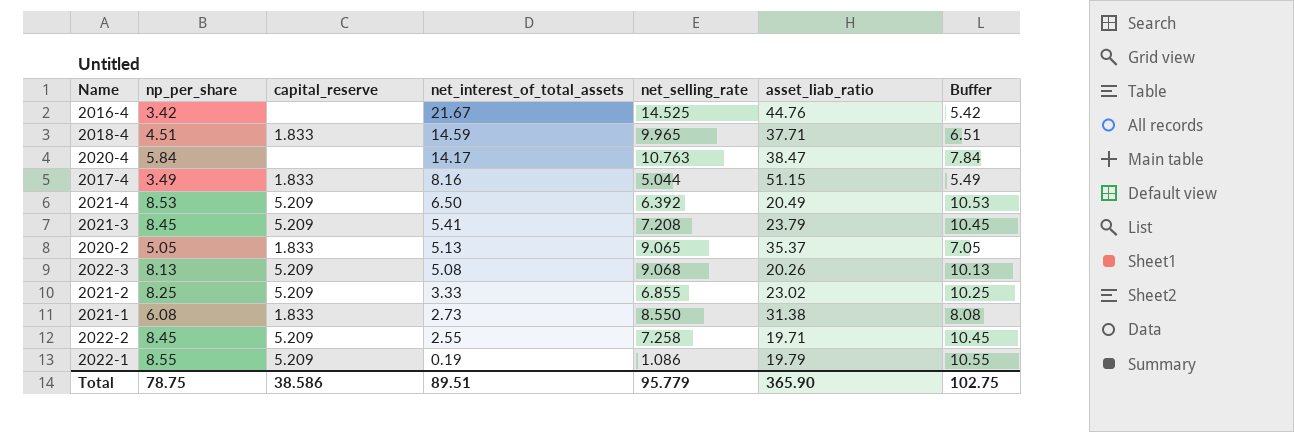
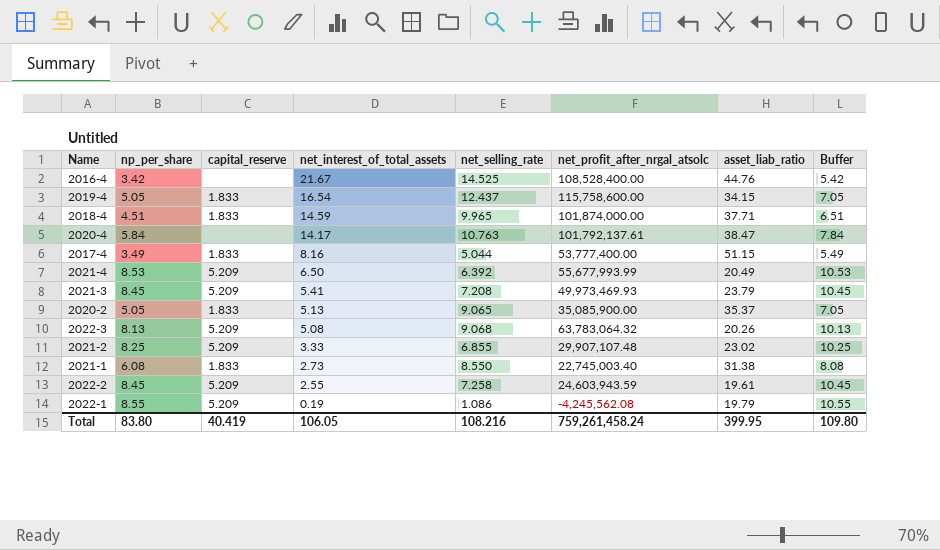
column net_profit_after_nrgal_atsolc | position: none -> 6
row 2019-4: none -> 5.05 | 1.833 | 16.54 | 12.437 | 115,758,600.00 | 34.15 | 7.05
2022-2 | asset_liab_ratio: 19.71 -> 19.61
Total | np_per_share: 78.75 -> 83.80
Total | capital_reserve: 38.586 -> 40.419
Total | net_interest_of_total_assets: 89.51 -> 106.05
Total | net_selling_rate: 95.779 -> 108.216
Total | asset_liab_ratio: 365.90 -> 399.95
Total | Buffer: 102.75 -> 109.80

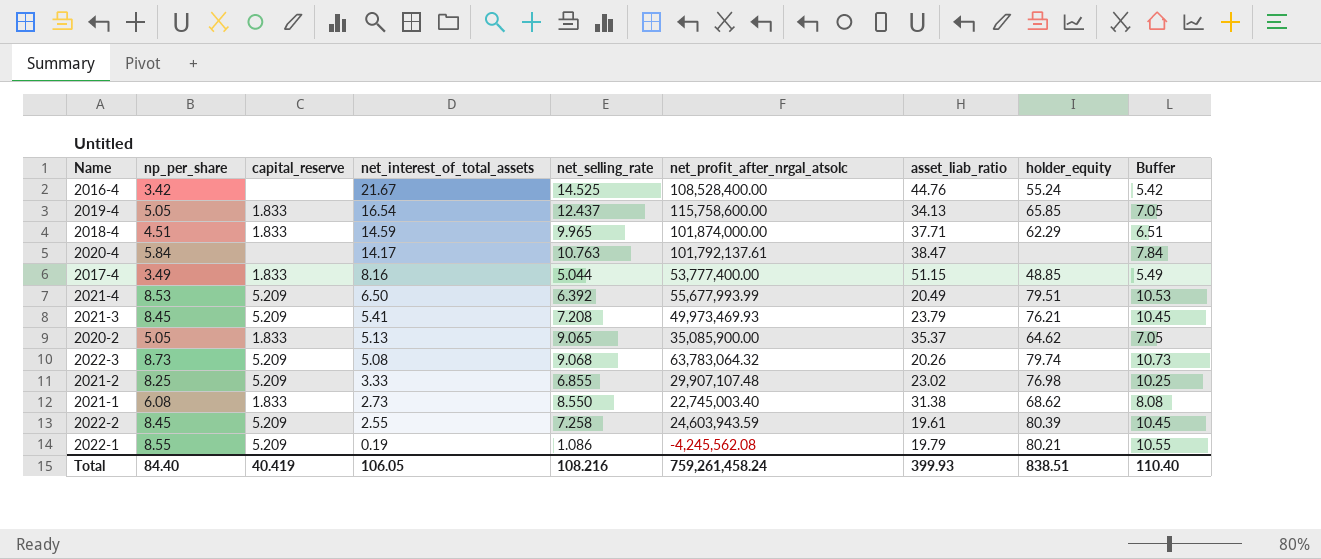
column holder_equity | position: none -> 8
2019-4 | asset_liab_ratio: 34.15 -> 34.13
2022-3 | np_per_share: 8.13 -> 8.73
2022-3 | Buffer: 10.13 -> 10.73
Total | np_per_share: 83.80 -> 84.40
Total | asset_liab_ratio: 399.95 -> 399.93
Total | Buffer: 109.80 -> 110.40

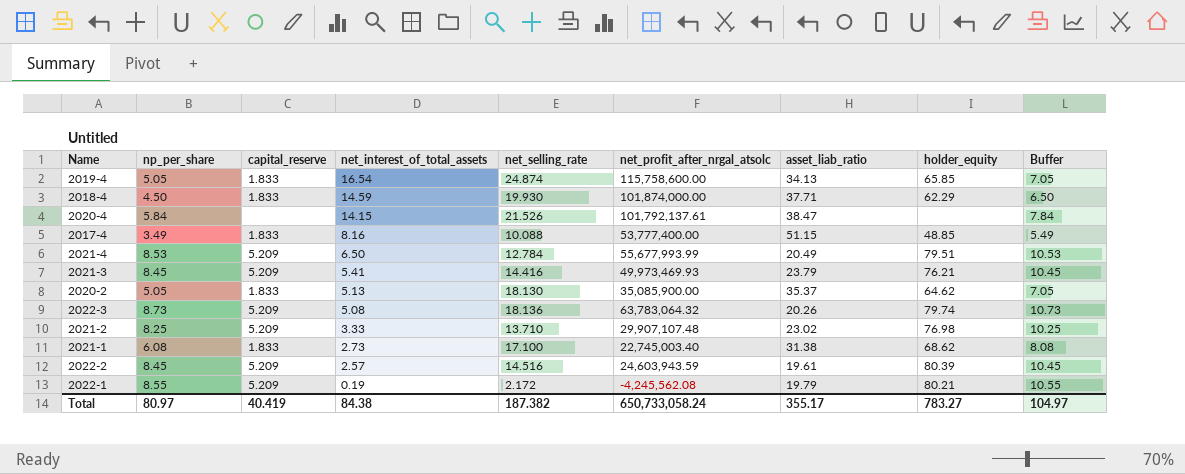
row 2016-4: 3.42 | none | 21.67 | 14.525 | 108,528,400.00 | 44.76 | 55.24 | 5.42 -> none
2019-4 | net_selling_rate: 12.437 -> 24.874
2018-4 | np_per_share: 4.51 -> 4.50
2018-4 | net_selling_rate: 9.965 -> 19.930
2018-4 | Buffer: 6.51 -> 6.50
2020-4 | net_interest_of_total_assets: 14.17 -> 14.15
2020-4 | net_selling_rate: 10.763 -> 21.526
2017-4 | net_selling_rate: 5.044 -> 10.088
2021-4 | net_selling_rate: 6.392 -> 12.784
2021-3 | net_selling_rate: 7.208 -> 14.416
2020-2 | net_selling_rate: 9.065 -> 18.130
2022-3 | net_selling_rate: 9.068 -> 18.136
2021-2 | net_selling_rate: 6.855 -> 13.710
2021-1 | net_selling_rate: 8.550 -> 17.100
2022-2 | net_interest_of_total_assets: 2.55 -> 2.57
2022-2 | net_selling_rate: 7.258 -> 14.516
2022-1 | net_selling_rate: 1.086 -> 2.172
Total | np_per_share: 84.40 -> 80.97
Total | net_interest_of_total_assets: 106.05 -> 84.38
Total | net_selling_rate: 108.216 -> 187.382
Total | net_profit_after_nrgal_atsolc: 759,261,458.24 -> 650,733,058.24
Total | asset_liab_ratio: 399.93 -> 355.17
Total | holder_equity: 838.51 -> 783.27
Total | Buffer: 110.40 -> 104.97

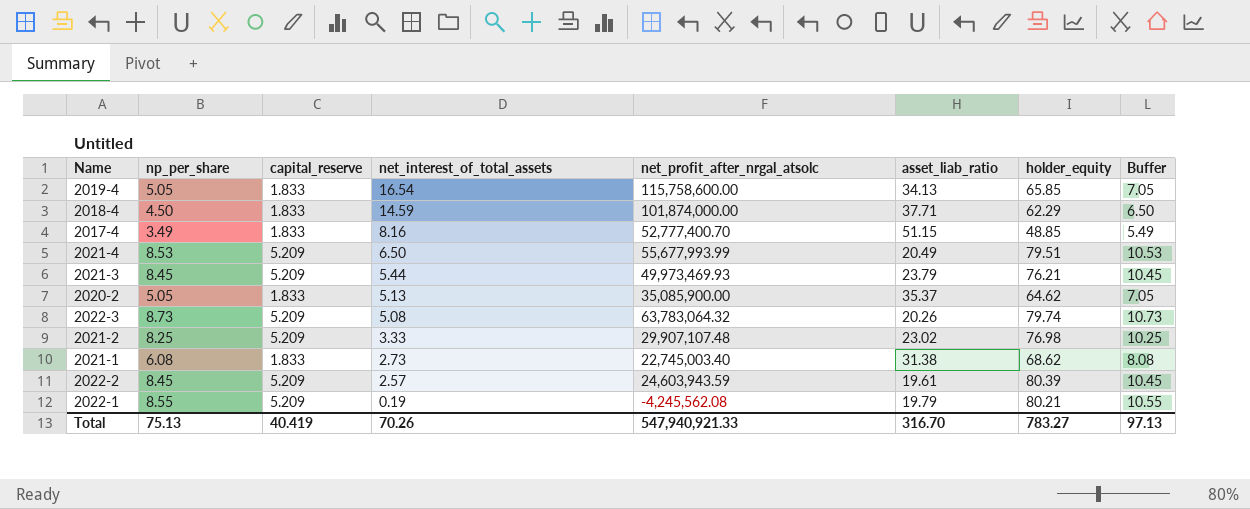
column net_selling_rate | position: 5 -> none
row 2020-4: 5.84 | none | 14.15 | 21.526 | 101,792,137.61 | 38.47 | none | 7.84 -> none
2017-4 | net_profit_after_nrgal_atsolc: 53,777,400.00 -> 52,777,400.70
2021-3 | net_interest_of_total_assets: 5.41 -> 5.44
Total | np_per_share: 80.97 -> 75.13
Total | net_interest_of_total_assets: 84.38 -> 70.26
Total | net_profit_after_nrgal_atsolc: 650,733,058.24 -> 547,940,921.33
Total | asset_liab_ratio: 355.17 -> 316.70
Total | Buffer: 104.97 -> 97.13

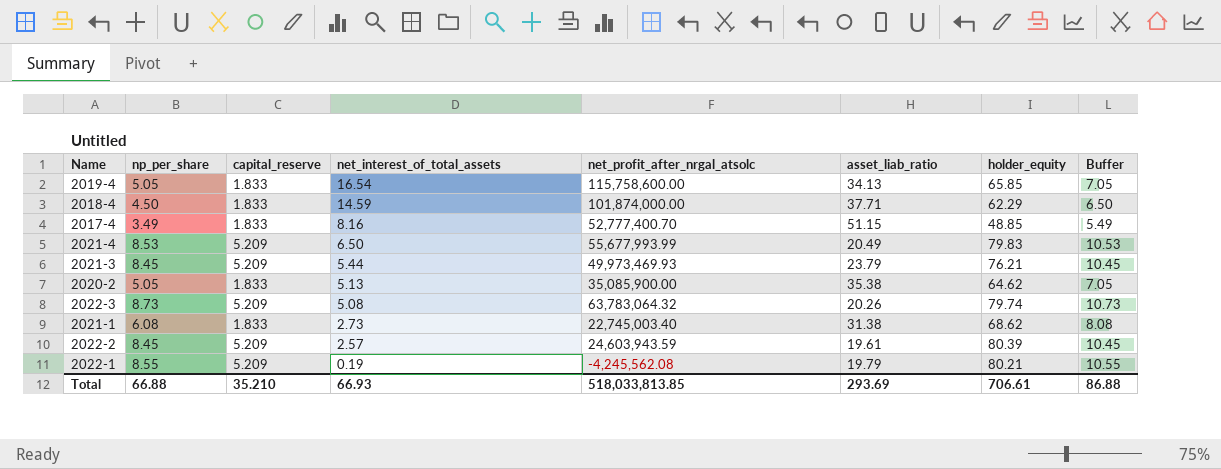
row 2021-2: 8.25 | 5.209 | 3.33 | 29,907,107.48 | 23.02 | 76.98 | 10.25 -> none
2021-4 | holder_equity: 79.51 -> 79.83
2020-2 | asset_liab_ratio: 35.37 -> 35.38
Total | np_per_share: 75.13 -> 66.88
Total | capital_reserve: 40.419 -> 35.210
Total | net_interest_of_total_assets: 70.26 -> 66.93
Total | net_profit_after_nrgal_atsolc: 547,940,921.33 -> 518,033,813.85
Total | asset_liab_ratio: 316.70 -> 293.69
Total | holder_equity: 783.27 -> 706.61
Total | Buffer: 97.13 -> 86.88

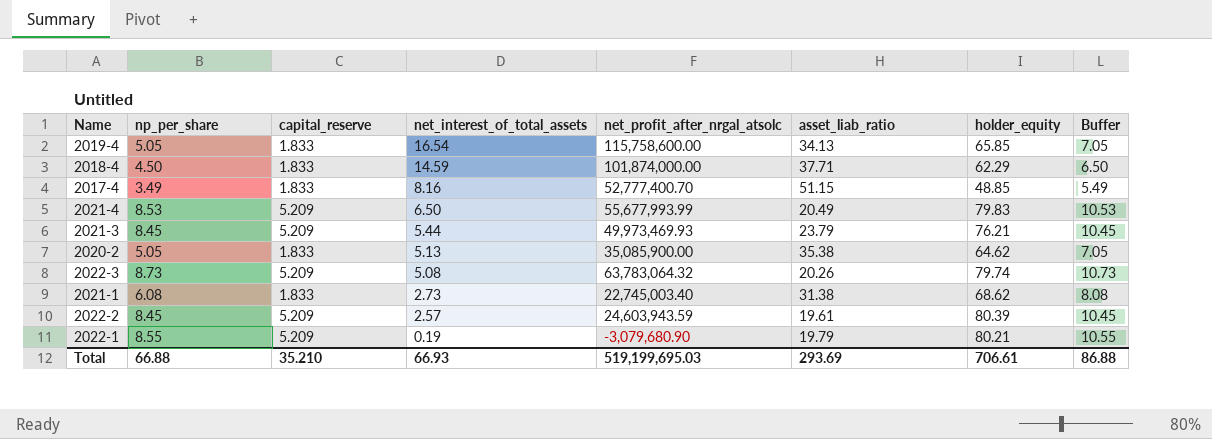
2022-1 | net_profit_after_nrgal_atsolc: -4,245,562.08 -> -3,079,680.90
Total | net_profit_after_nrgal_atsolc: 518,033,813.85 -> 519,199,695.03

